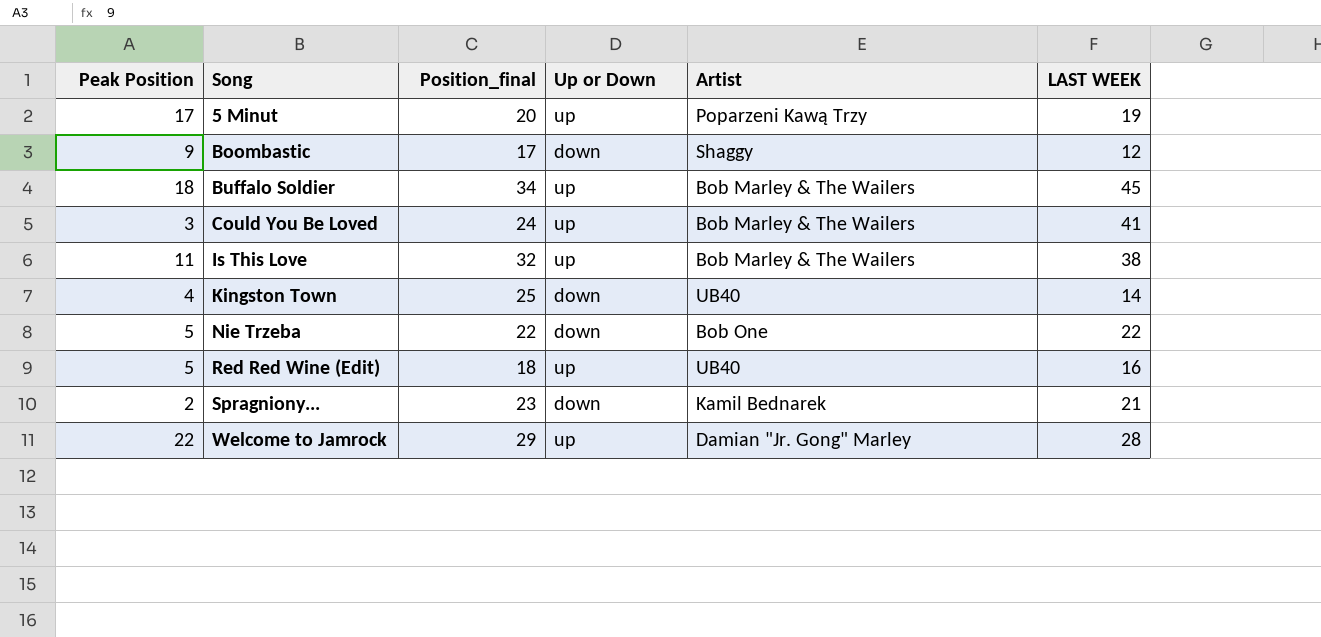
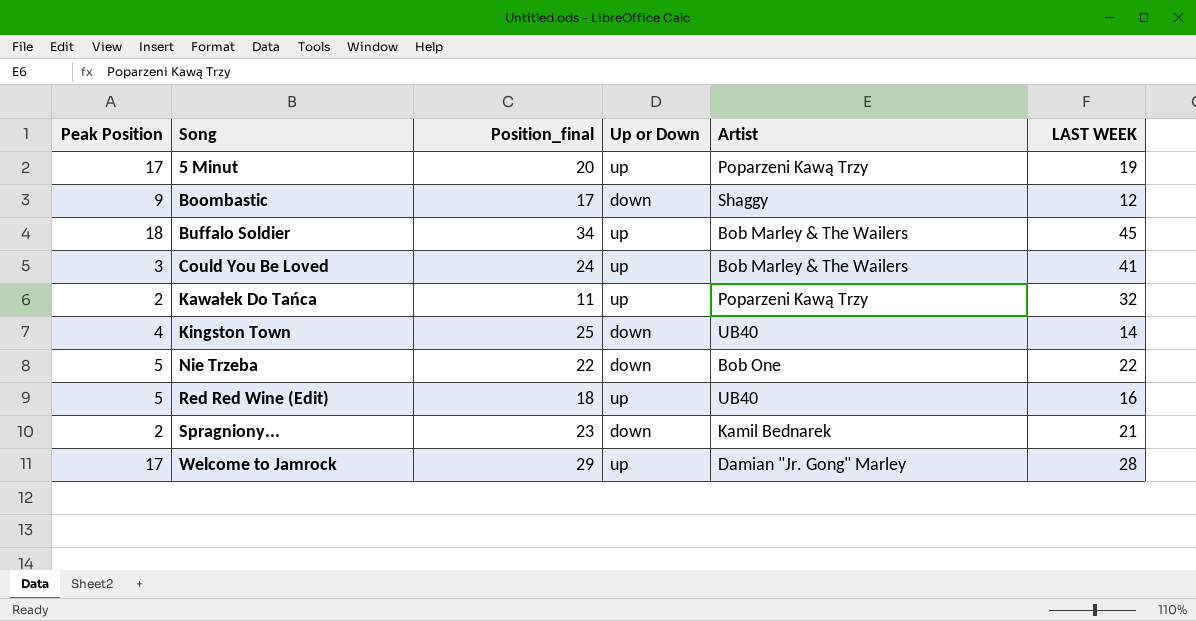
row Is This Love: 11 | 32 | up | Bob Marley & The Wailers | 38 -> none
row Kawałek Do Tańca: none -> 2 | 11 | up | Poparzeni Kawą Trzy | 32
Welcome to Jamrock | Peak Position: 22 -> 17

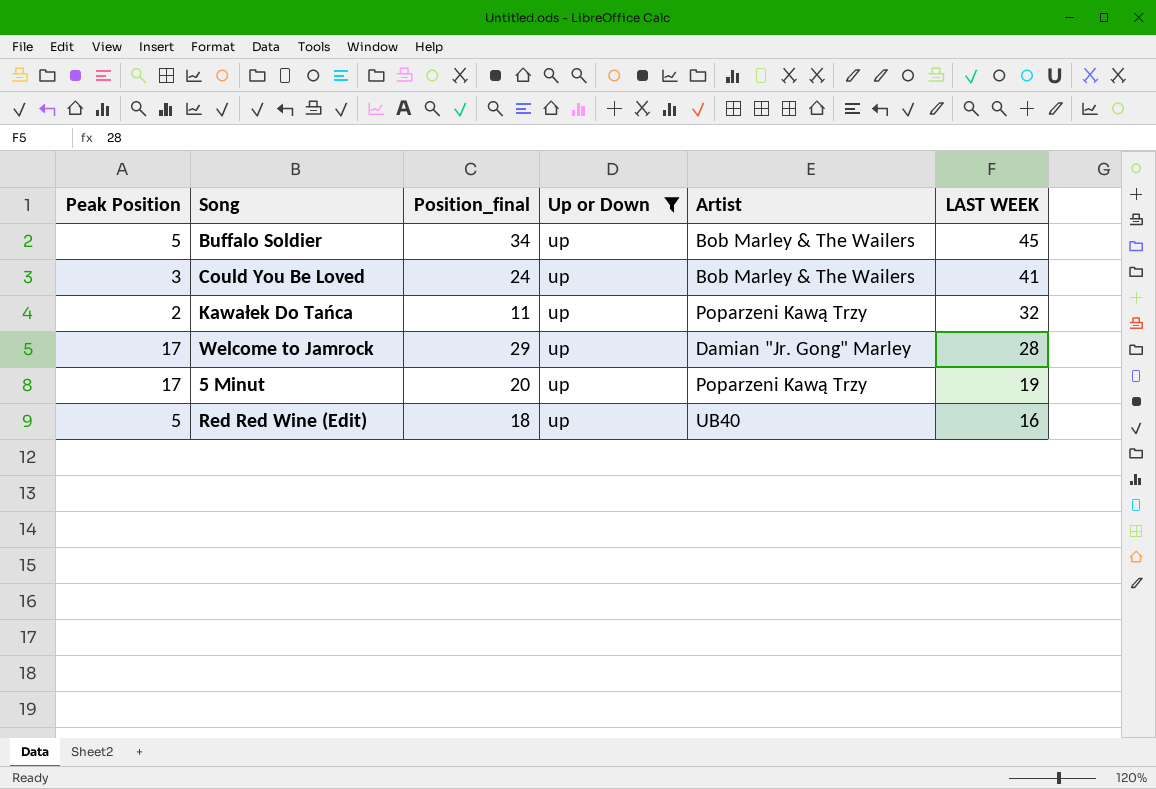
filter: none -> Up or Down = up
row order: Song ascending -> LAST WEEK descending
Buffalo Soldier | Peak Position: 18 -> 5

